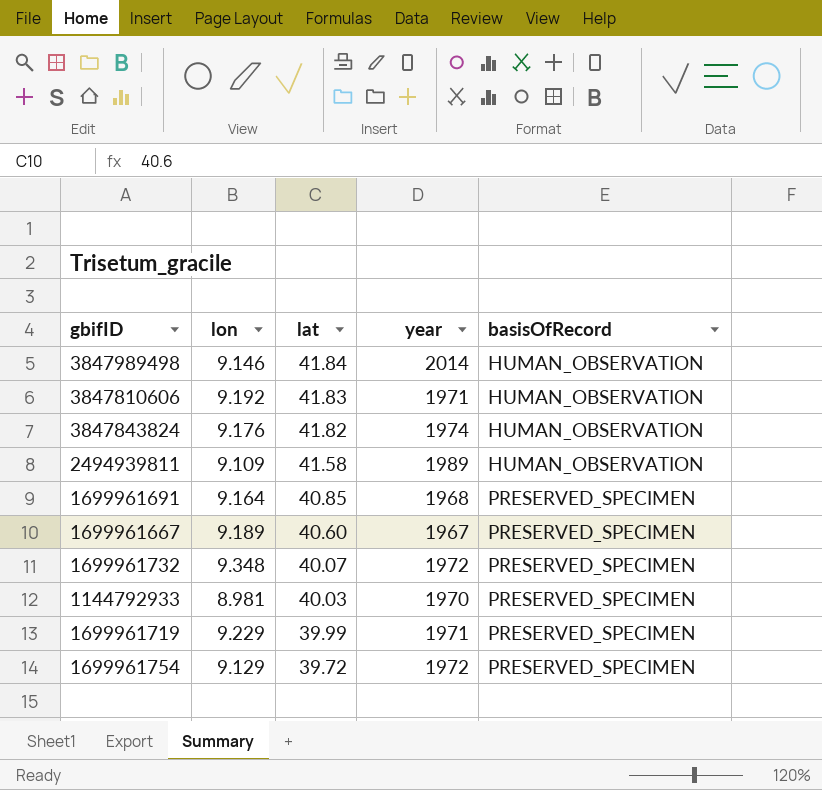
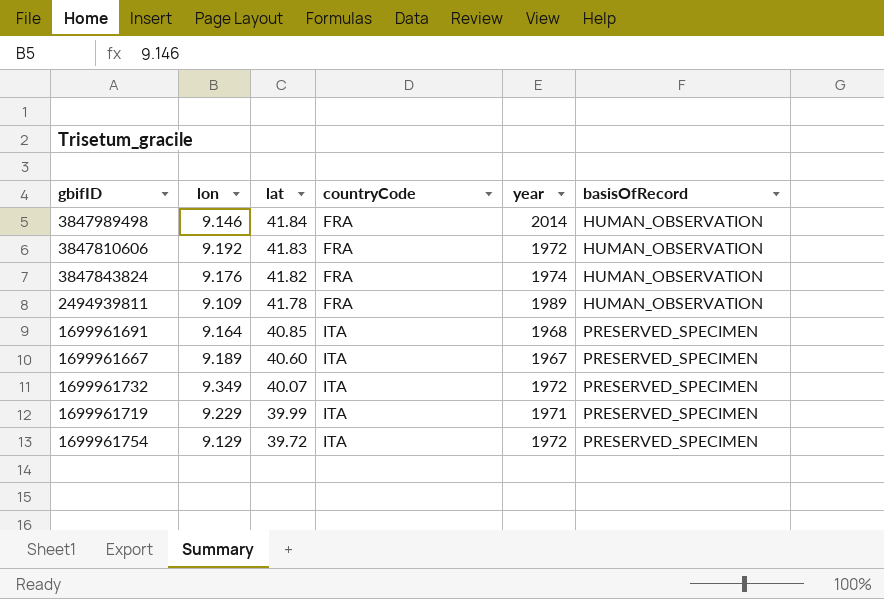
column countryCode | position: none -> 4
row 1144792933: 8.981 | 40.03 | 1970 | PRESERVED_SPECIMEN -> none
3847810606 | year: 1971 -> 1972
2494939811 | lat: 41.58 -> 41.78
1699961732 | lon: 9.348 -> 9.349

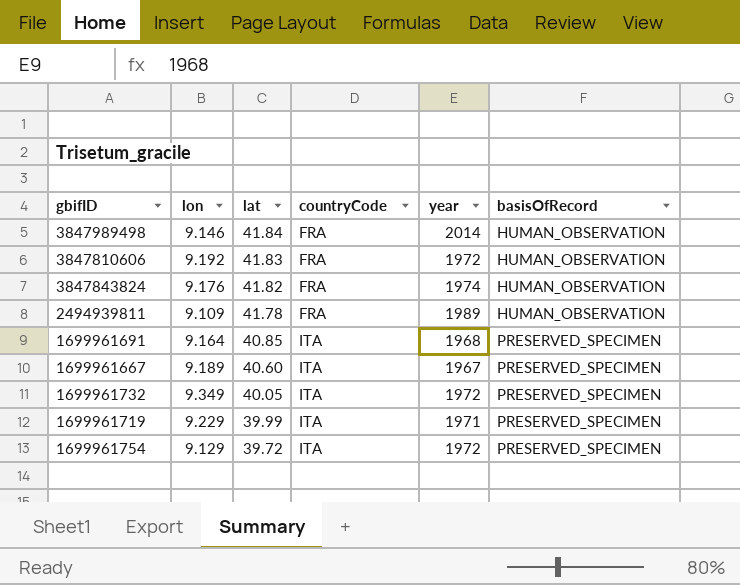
1699961732 | lat: 40.07 -> 40.05

